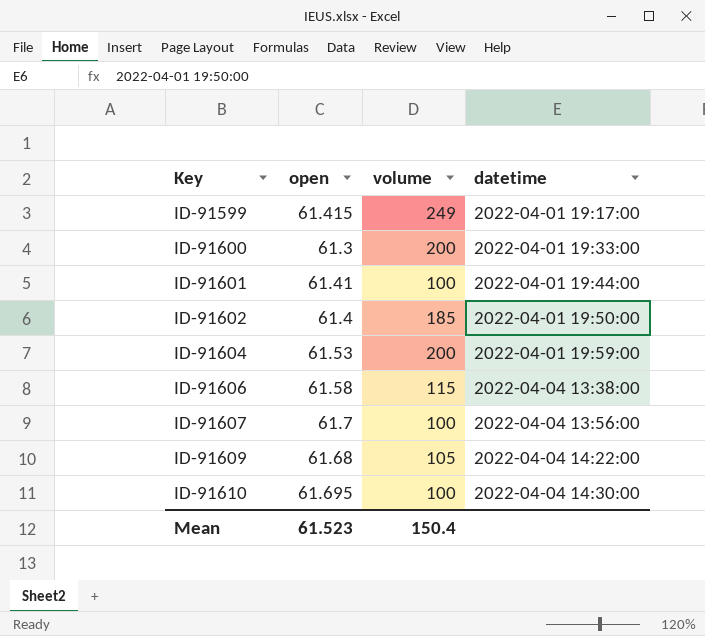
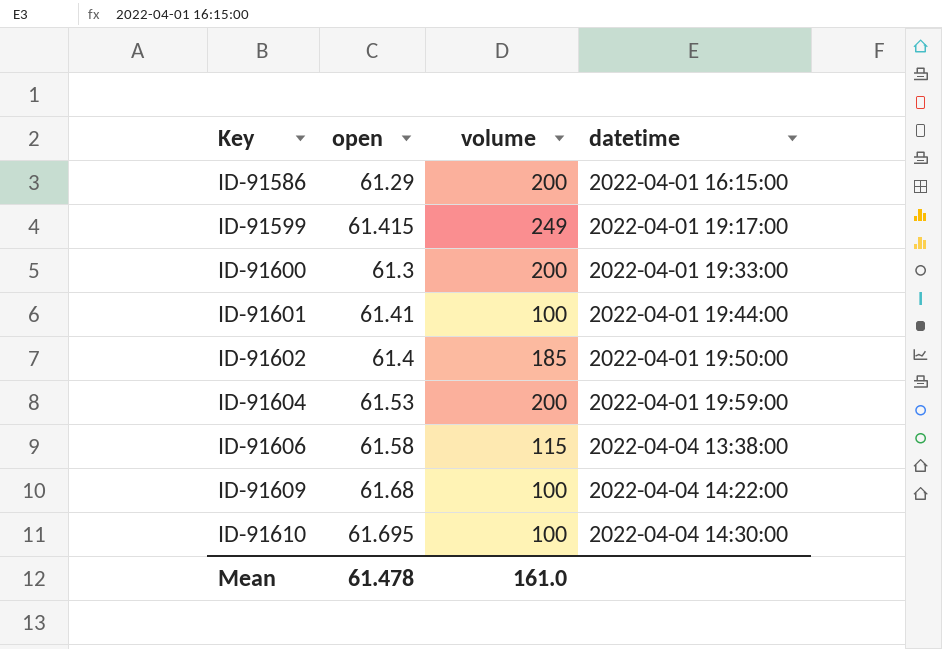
row ID-91607: 61.7 | 100 | 2022-04-04 13:56:00 -> none
row ID-91586: none -> 61.29 | 200 | 2022-04-01 16:15:00
ID-91609 | volume: 105 -> 100
Mean | open: 61.523 -> 61.478
Mean | volume: 150.4 -> 161.0

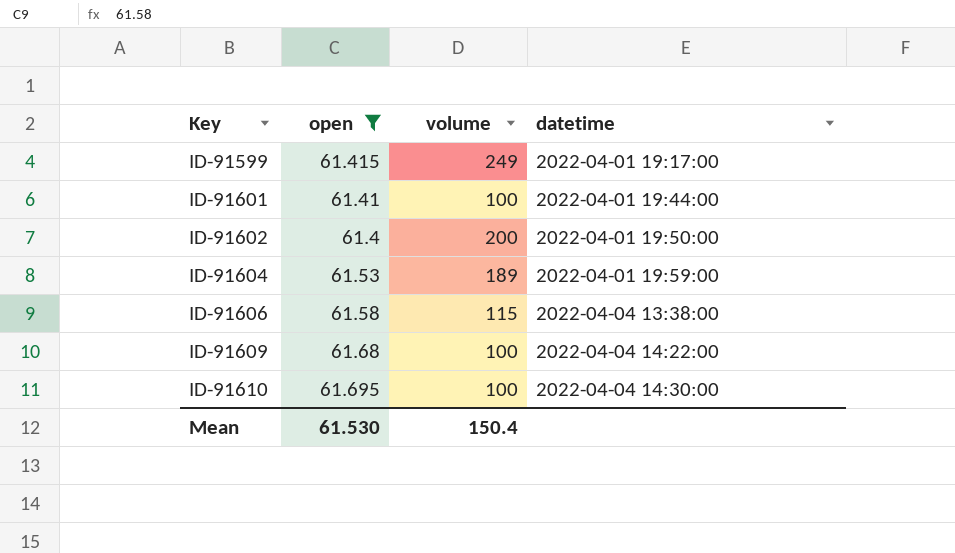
filter: none -> open >= 61.4
ID-91602 | volume: 185 -> 200
ID-91604 | volume: 200 -> 189
Mean | open: 61.478 -> 61.530
Mean | volume: 161.0 -> 150.4

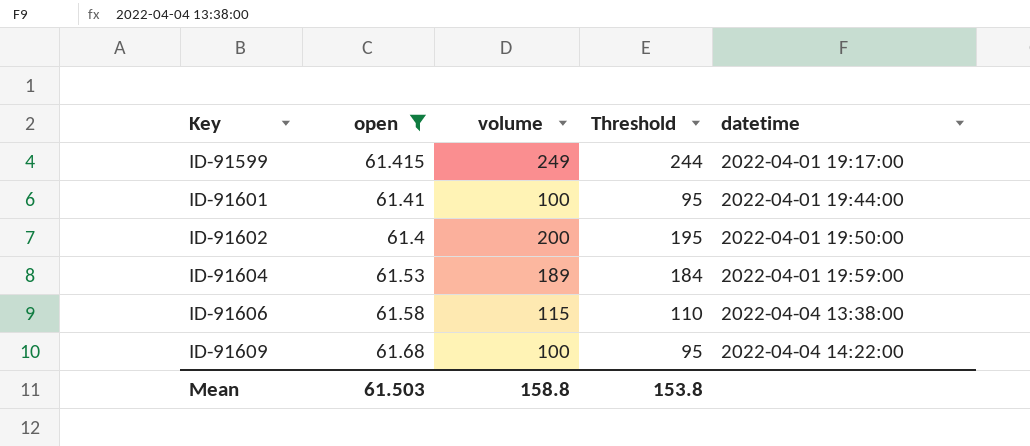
column Threshold | formula: none -> [volume] - 5
row ID-91610: 61.695 | 100 | 2022-04-04 14:30:00 -> none
Mean | open: 61.530 -> 61.503
Mean | volume: 150.4 -> 158.8

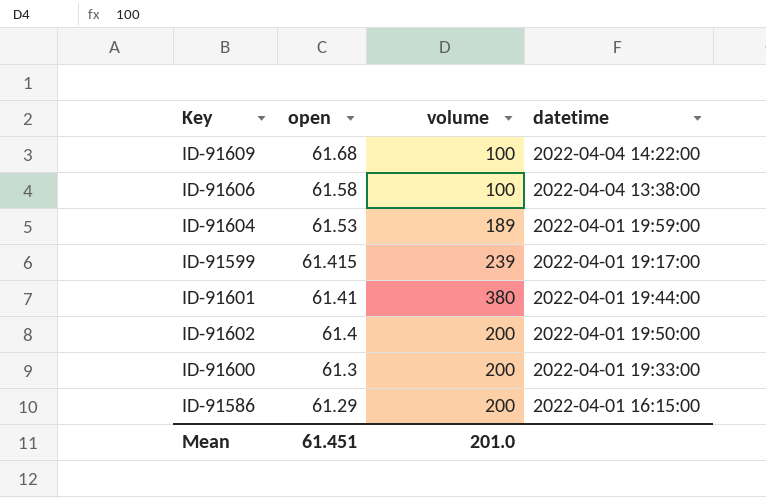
filter: open >= 61.4 -> none
row order: Key ascending -> open descending
column Threshold | formula: [volume] - 5 -> none
ID-91606 | volume: 115 -> 100
ID-91599 | volume: 249 -> 239
ID-91601 | volume: 100 -> 380
Mean | open: 61.503 -> 61.451
Mean | volume: 158.8 -> 201.0

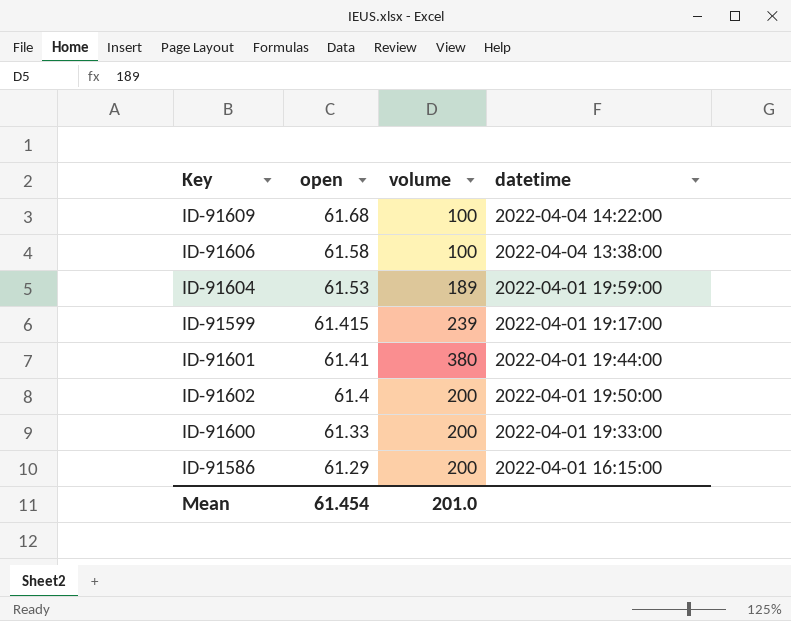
ID-91600 | open: 61.3 -> 61.33
Mean | open: 61.451 -> 61.454

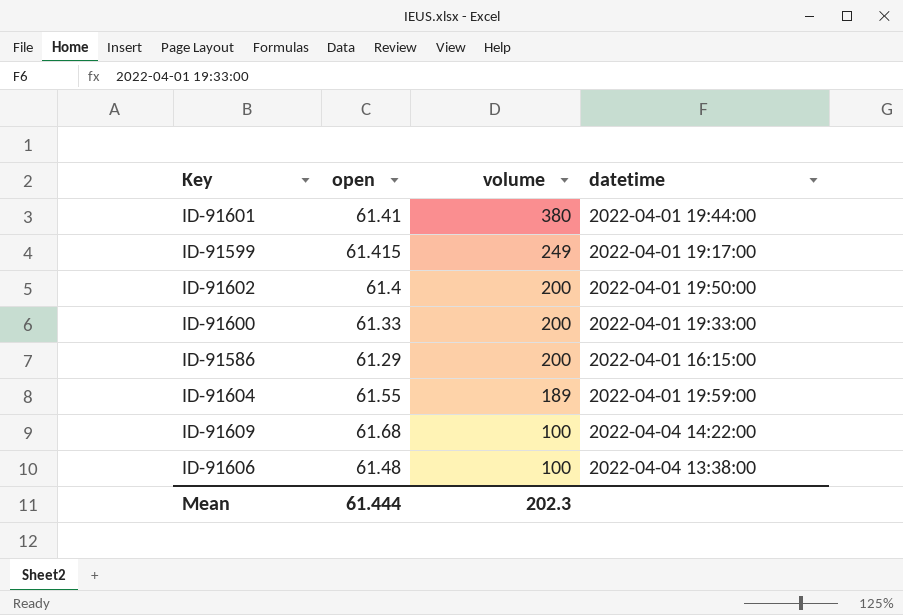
row order: open descending -> volume descending
ID-91599 | volume: 239 -> 249
ID-91604 | open: 61.53 -> 61.55
ID-91606 | open: 61.58 -> 61.48
Mean | open: 61.454 -> 61.444
Mean | volume: 201.0 -> 202.3

